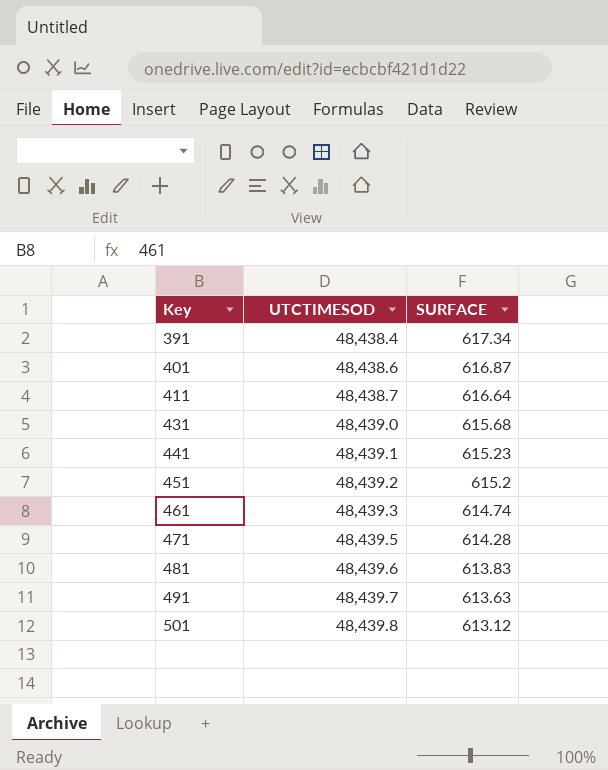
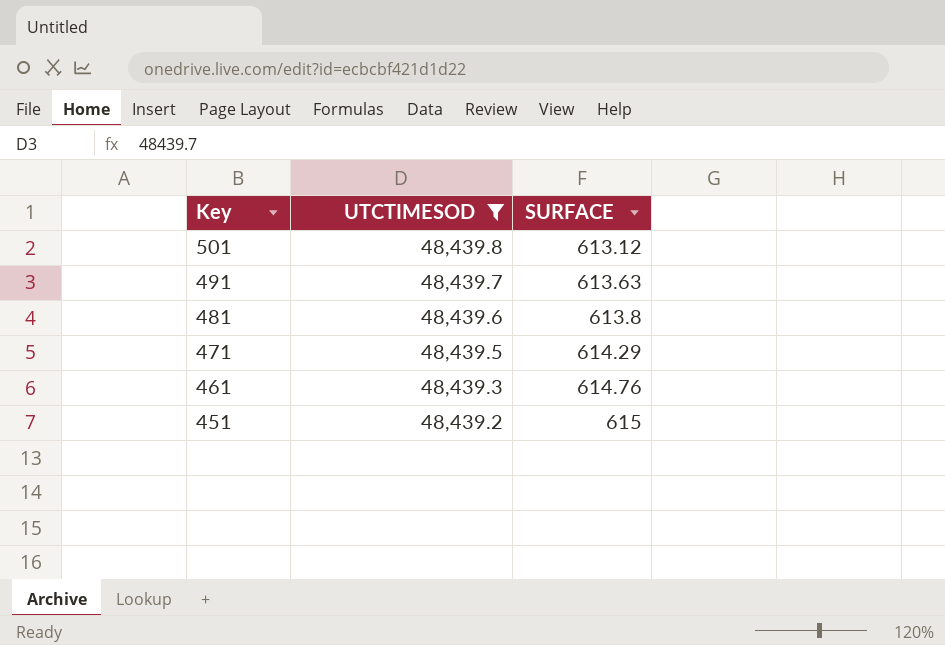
filter: none -> UTCTIMESOD >= 48,439.2
row order: Key ascending -> Key descending
481 | SURFACE: 613.83 -> 613.8
471 | SURFACE: 614.28 -> 614.29
461 | SURFACE: 614.74 -> 614.76
451 | SURFACE: 615.2 -> 615

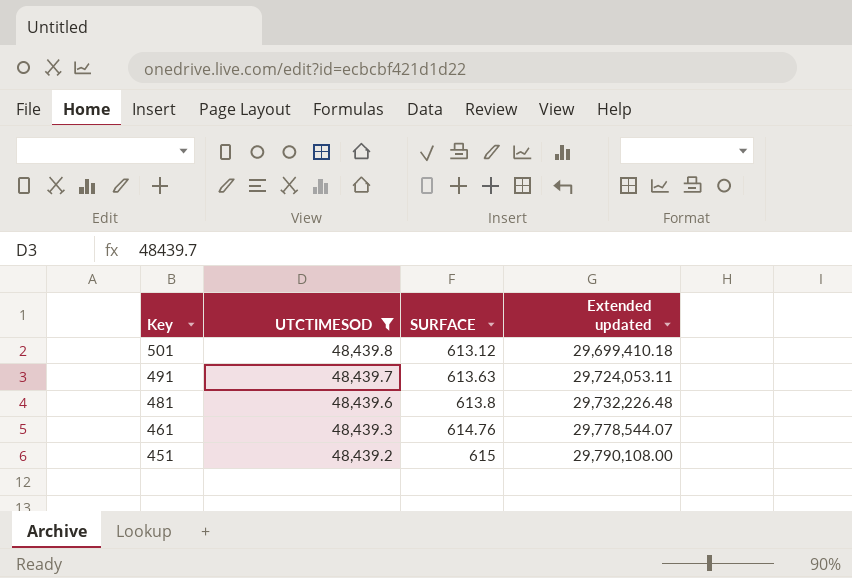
column Extended updated | formula: none -> [UTCTIMESOD] * [SURFACE]
row 471: 48,439.5 | 614.29 -> none

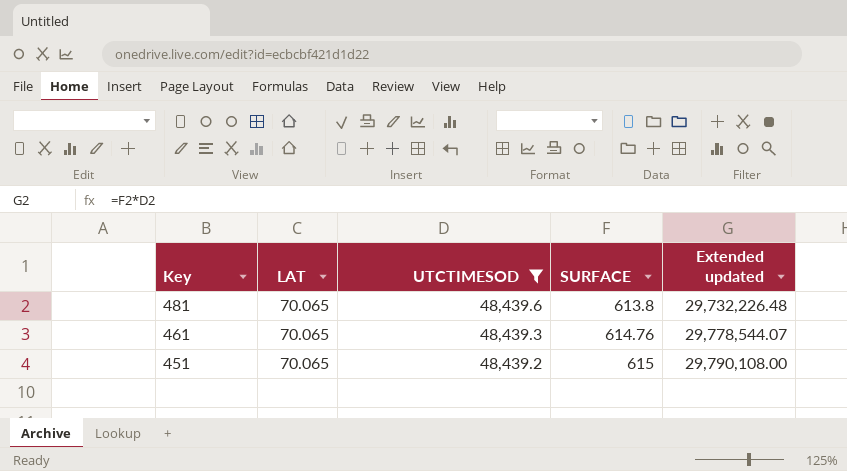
column LAT | position: none -> 2
row 501: 48,439.8 | 613.12 | 29,699,410.18 -> none
row 491: 48,439.7 | 613.63 | 29,724,053.11 -> none

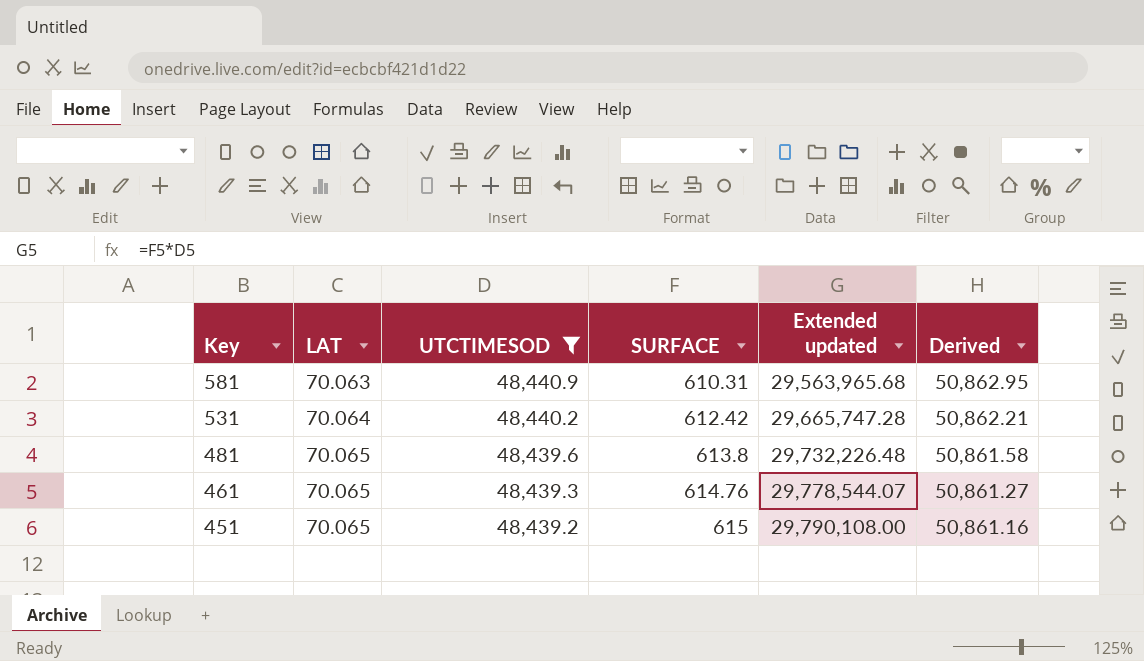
column Derived | formula: none -> [UTCTIMESOD] * 1.05
row 581: none -> 70.063 | 48,440.9 | 610.31 | 29,563,965.68 | 50,862.95
row 531: none -> 70.064 | 48,440.2 | 612.42 | 29,665,747.28 | 50,862.21

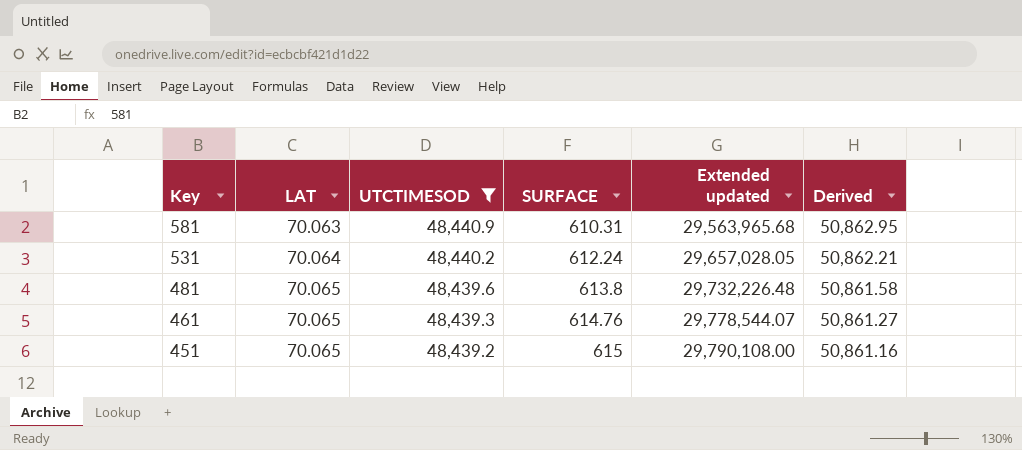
531 | SURFACE: 612.42 -> 612.24
531 | Extended updated: 29,665,747.28 -> 29,657,028.05

